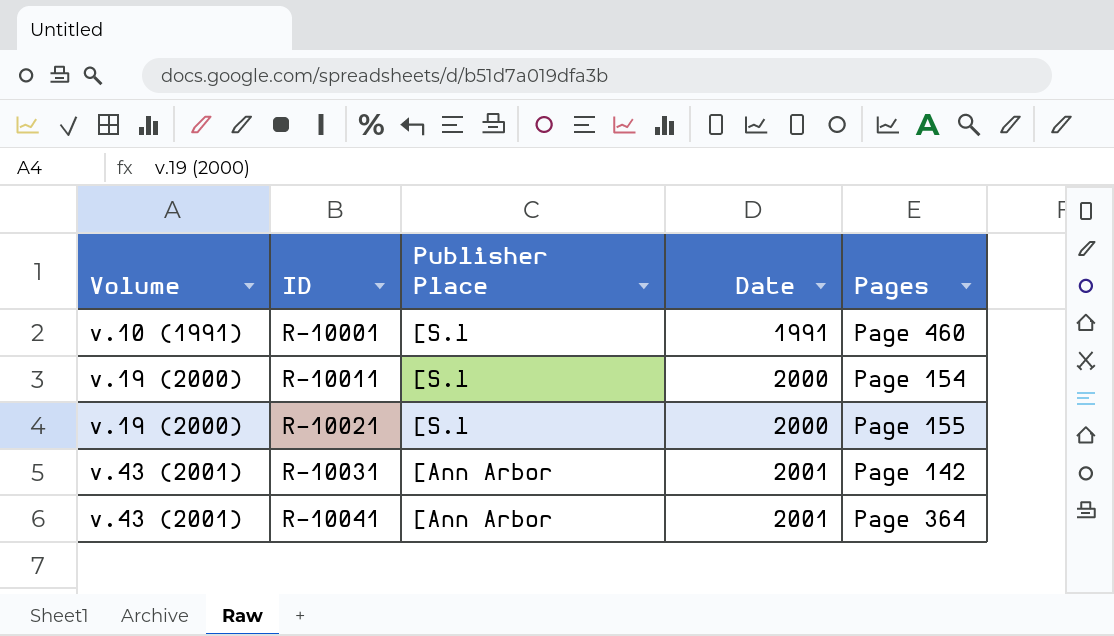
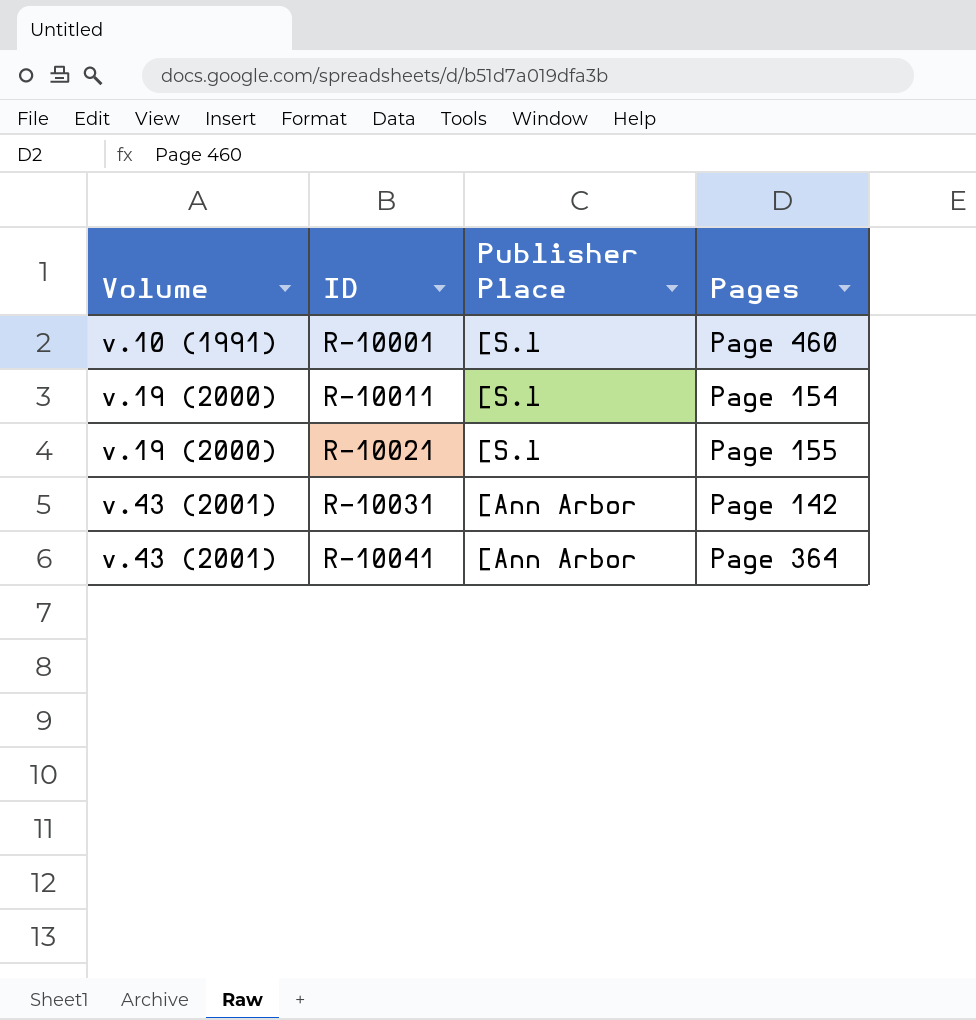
column Date | position: 4 -> none

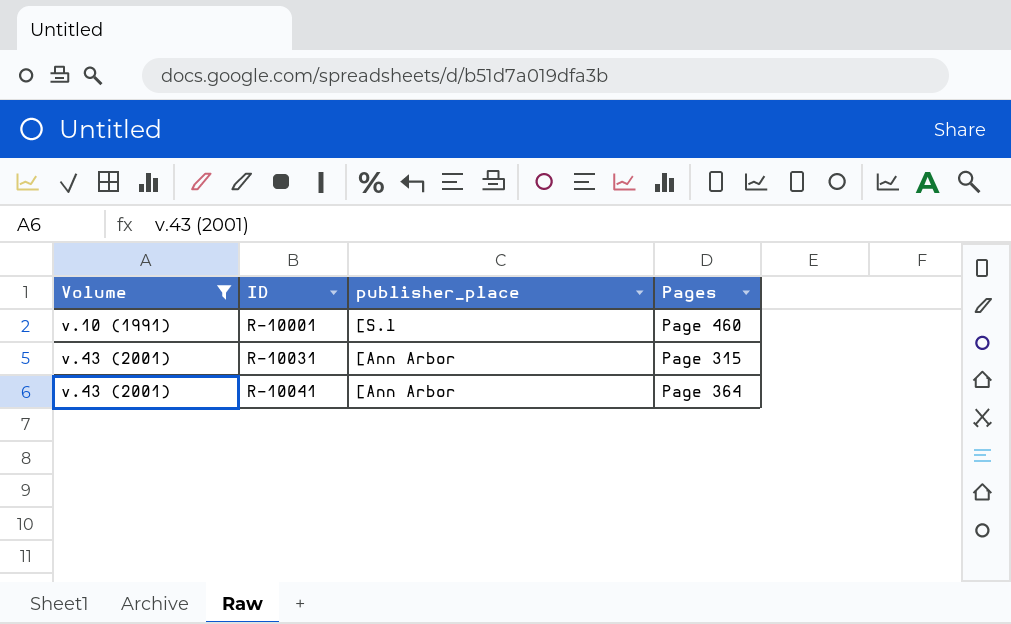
filter: none -> Volume != v.19 (2000)
column name: Publisher Place -> publisher_place
R-10031 | Pages: Page 142 -> Page 315

